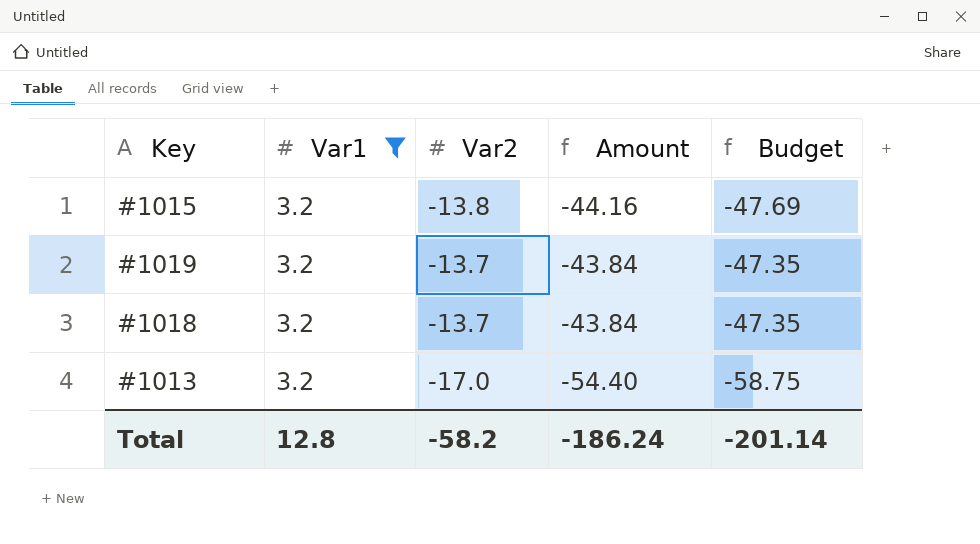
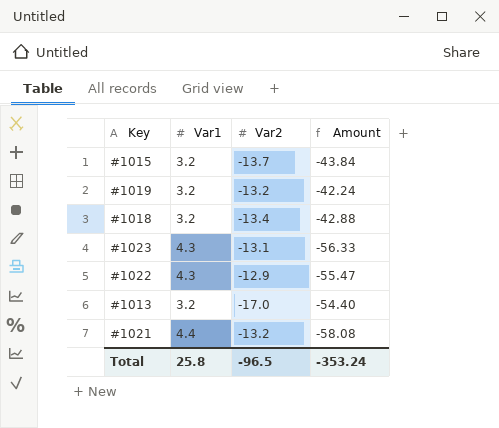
filter: Var1 = 3.2 -> none
column Budget | formula: [Amount] * 1.08 -> none
#1015 | Var2: -13.8 -> -13.7
#1015 | Amount: -44.16 -> -43.84
#1019 | Var2: -13.7 -> -13.2
#1019 | Amount: -43.84 -> -42.24
#1018 | Var2: -13.7 -> -13.4
#1018 | Amount: -43.84 -> -42.88
Total | Var1: 12.8 -> 25.8
Total | Var2: -58.2 -> -96.5
Total | Amount: -186.24 -> -353.24

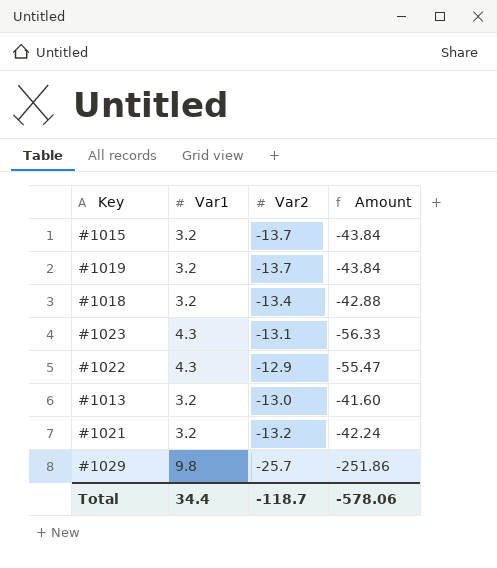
#1019 | Var2: -13.2 -> -13.7
#1019 | Amount: -42.24 -> -43.84
#1013 | Var2: -17.0 -> -13.0
#1013 | Amount: -54.40 -> -41.60
#1021 | Var1: 4.4 -> 3.2
#1021 | Amount: -58.08 -> -42.24
row #1029: none -> 9.8 | -25.7 | -251.86
Total | Var1: 25.8 -> 34.4
Total | Var2: -96.5 -> -118.7
Total | Amount: -353.24 -> -578.06

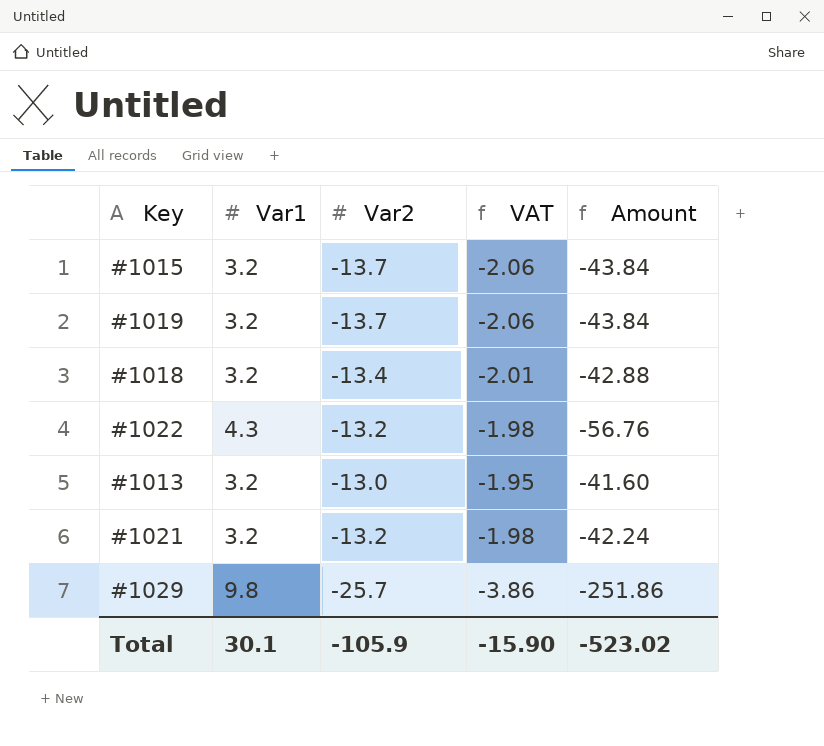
column VAT | formula: none -> [Var2] * 0.15
row #1023: 4.3 | -13.1 | -56.33 -> none
#1022 | Var2: -12.9 -> -13.2
#1022 | Amount: -55.47 -> -56.76
Total | Var1: 34.4 -> 30.1
Total | Var2: -118.7 -> -105.9
Total | Amount: -578.06 -> -523.02

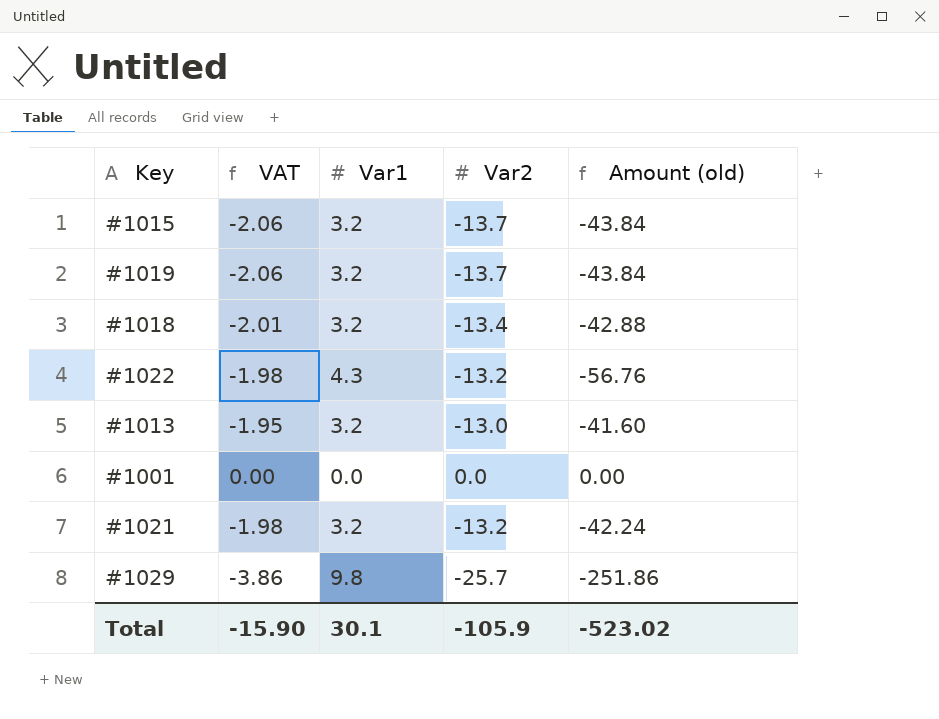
column VAT | position: 4 -> 2
column name: Amount -> Amount (old)
row #1001: none -> 0.00 | 0.0 | 0.0 | 0.00

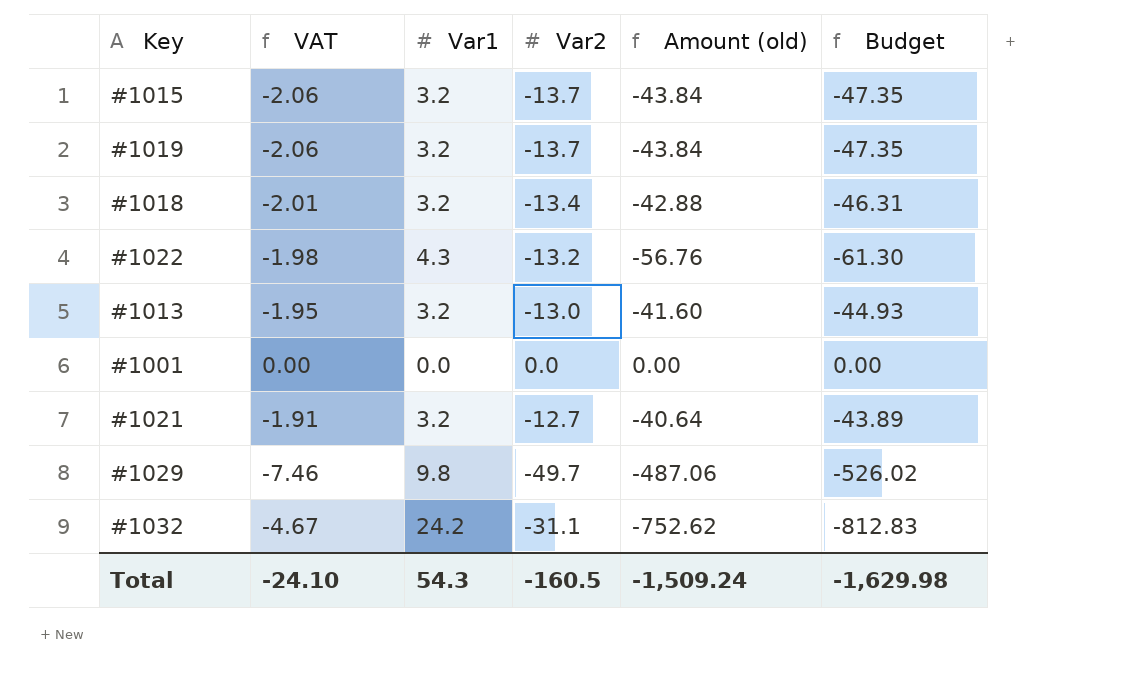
column Budget | formula: none -> [Amount (old)] * 1.08
#1021 | VAT: -1.98 -> -1.91
#1021 | Var2: -13.2 -> -12.7
#1021 | Amount (old): -42.24 -> -40.64
#1029 | VAT: -3.86 -> -7.46
#1029 | Var2: -25.7 -> -49.7
#1029 | Amount (old): -251.86 -> -487.06
row #1032: none -> -4.67 | 24.2 | -31.1 | -752.62 | -812.83
Total | VAT: -15.90 -> -24.10
Total | Var1: 30.1 -> 54.3
Total | Var2: -105.9 -> -160.5
Total | Amount (old): -523.02 -> -1,509.24

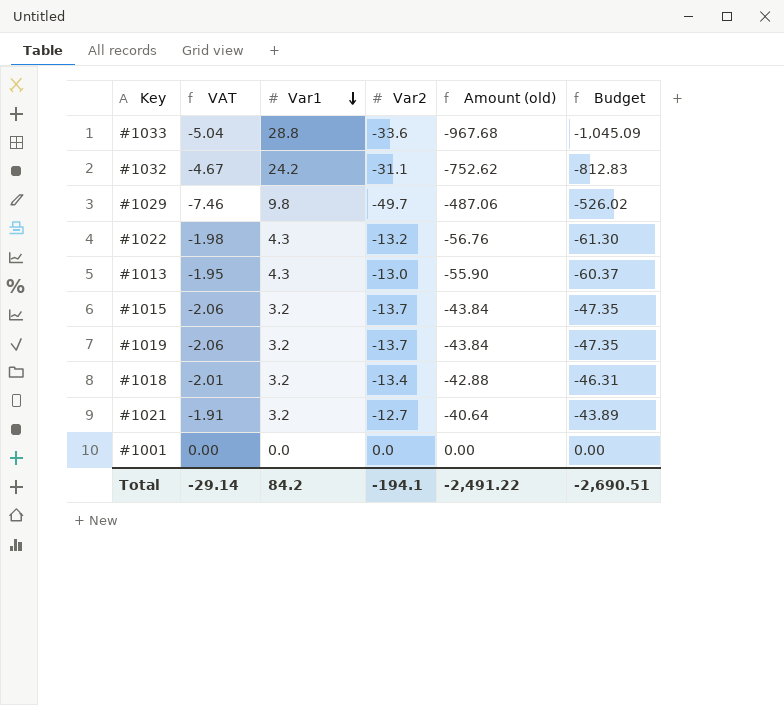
row order: none -> Var1 descending
row #1033: none -> -5.04 | 28.8 | -33.6 | -967.68 | -1,045.09
#1013 | Var1: 3.2 -> 4.3
#1013 | Amount (old): -41.60 -> -55.90
#1013 | Budget: -44.93 -> -60.37
Total | VAT: -24.10 -> -29.14
Total | Var1: 54.3 -> 84.2
Total | Var2: -160.5 -> -194.1
Total | Amount (old): -1,509.24 -> -2,491.22
Total | Budget: -1,629.98 -> -2,690.51

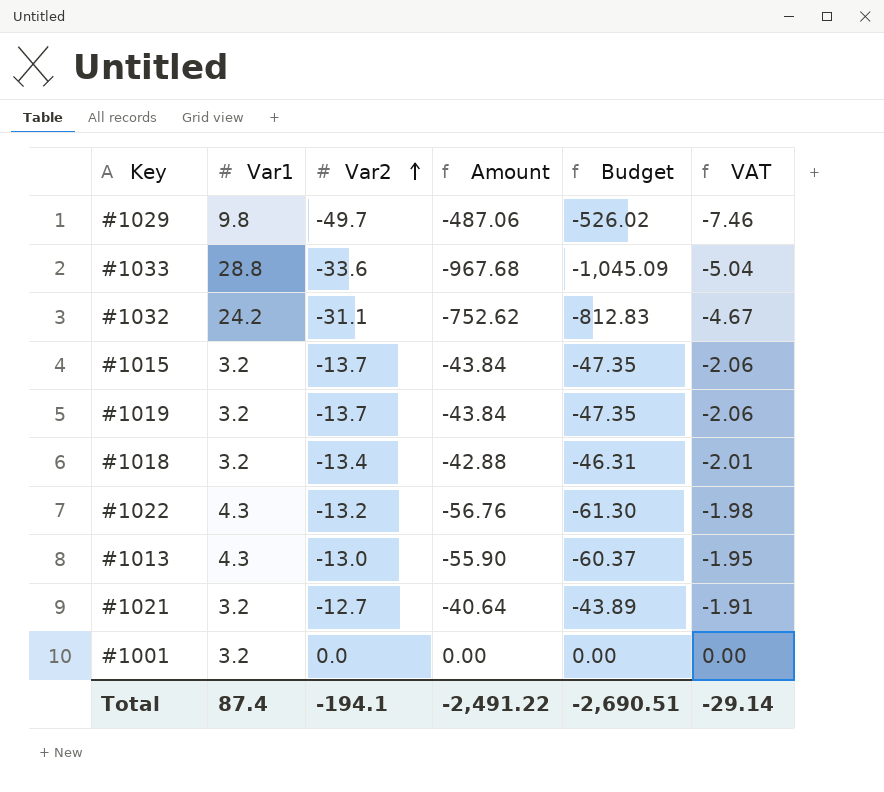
row order: Var1 descending -> Var2 ascending
column name: Amount (old) -> Amount
column VAT | position: 2 -> 6
#1001 | Var1: 0.0 -> 3.2
Total | Var1: 84.2 -> 87.4

